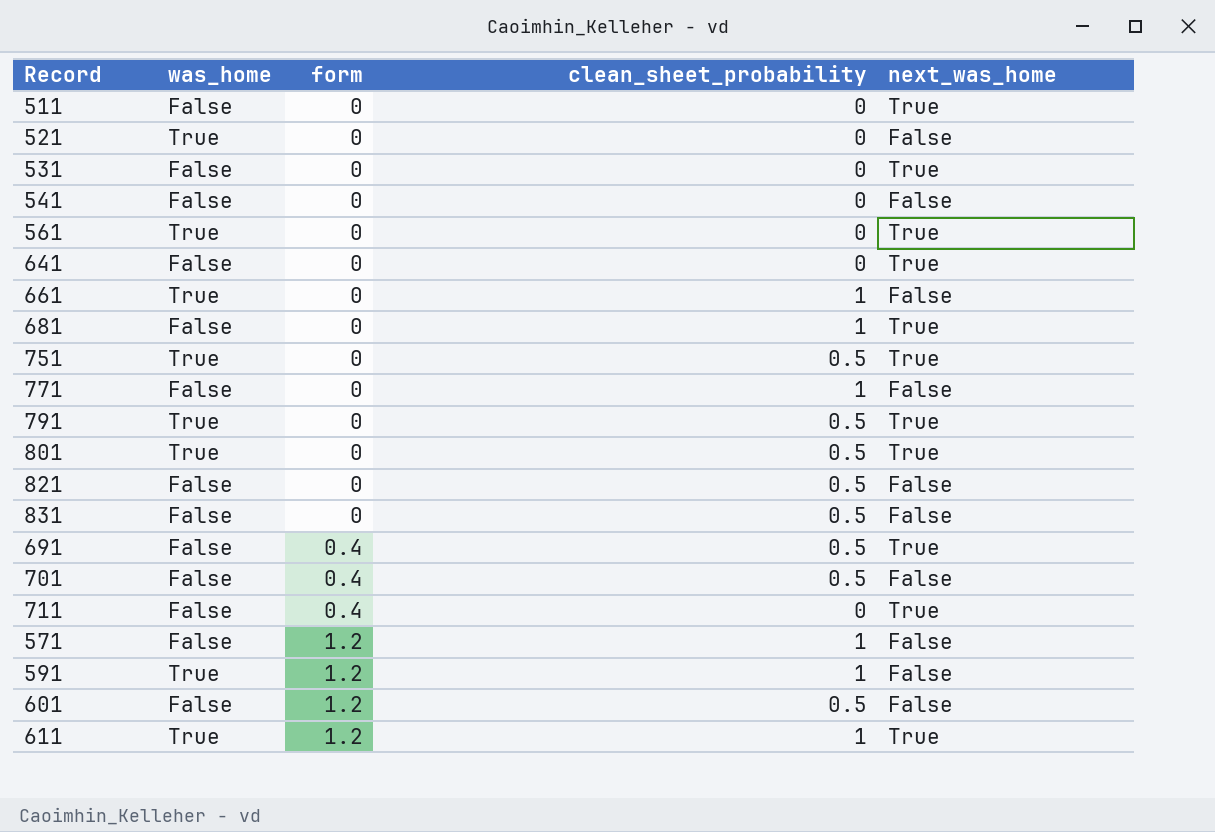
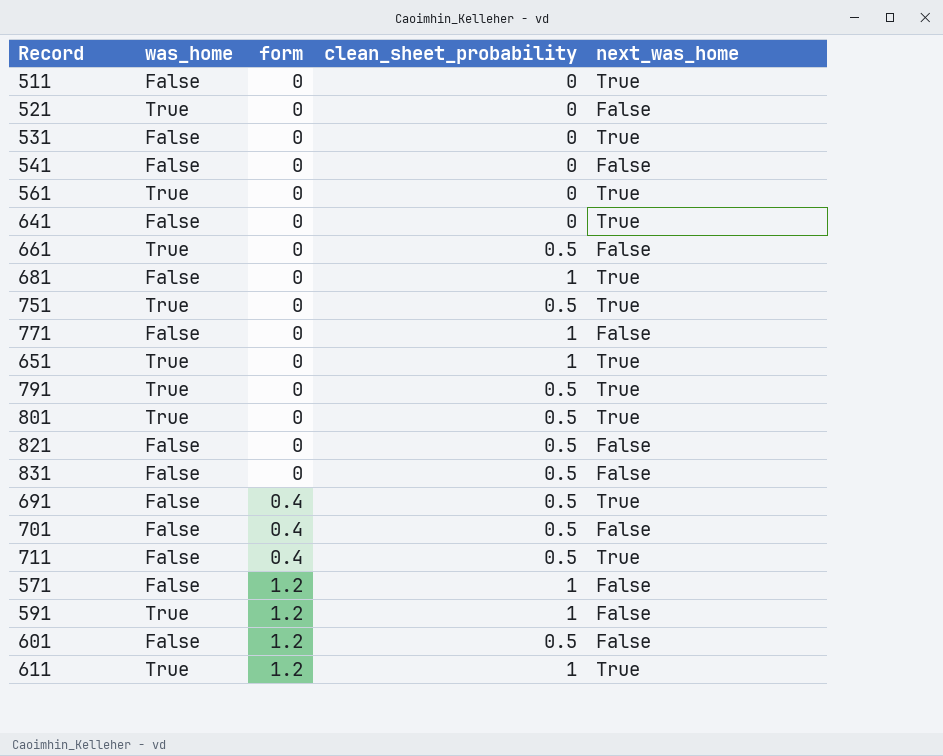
661 | clean_sheet_probability: 1 -> 0.5
row 651: none -> True | 0 | 1 | True
711 | clean_sheet_probability: 0 -> 0.5

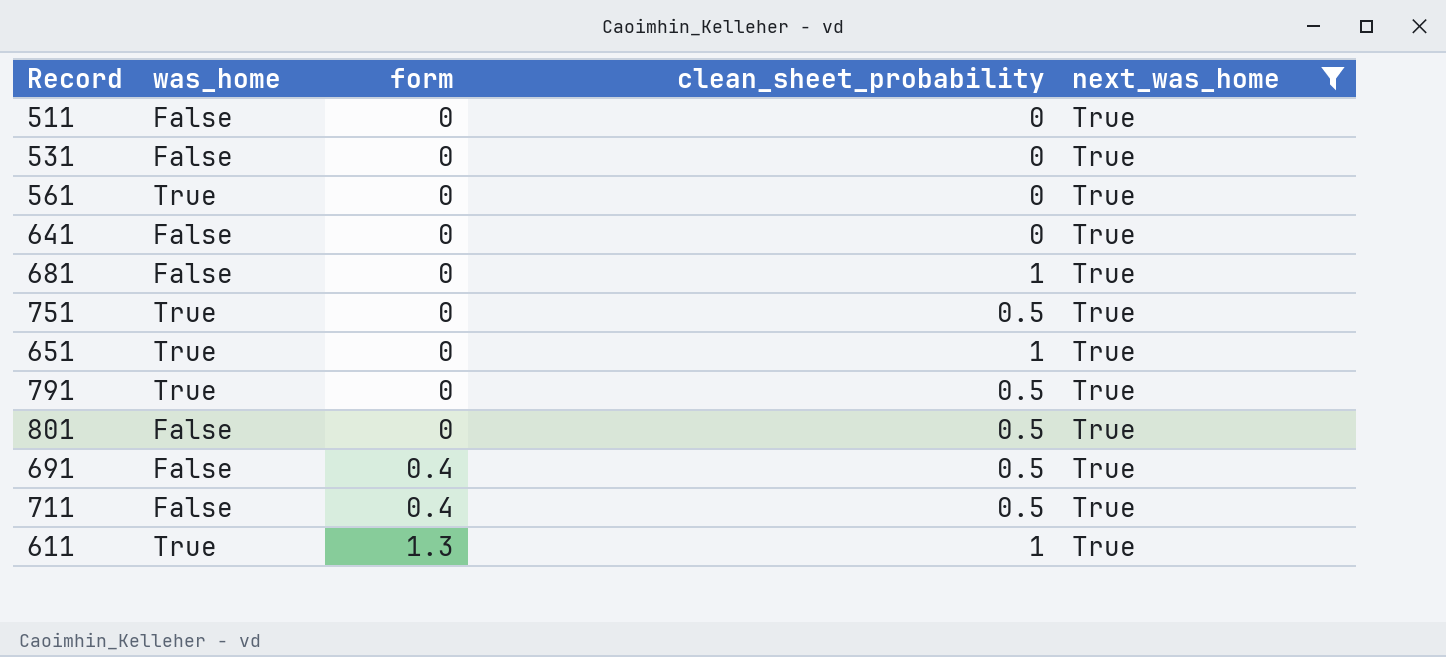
filter: none -> next_was_home = True
801 | was_home: True -> False
611 | form: 1.2 -> 1.3

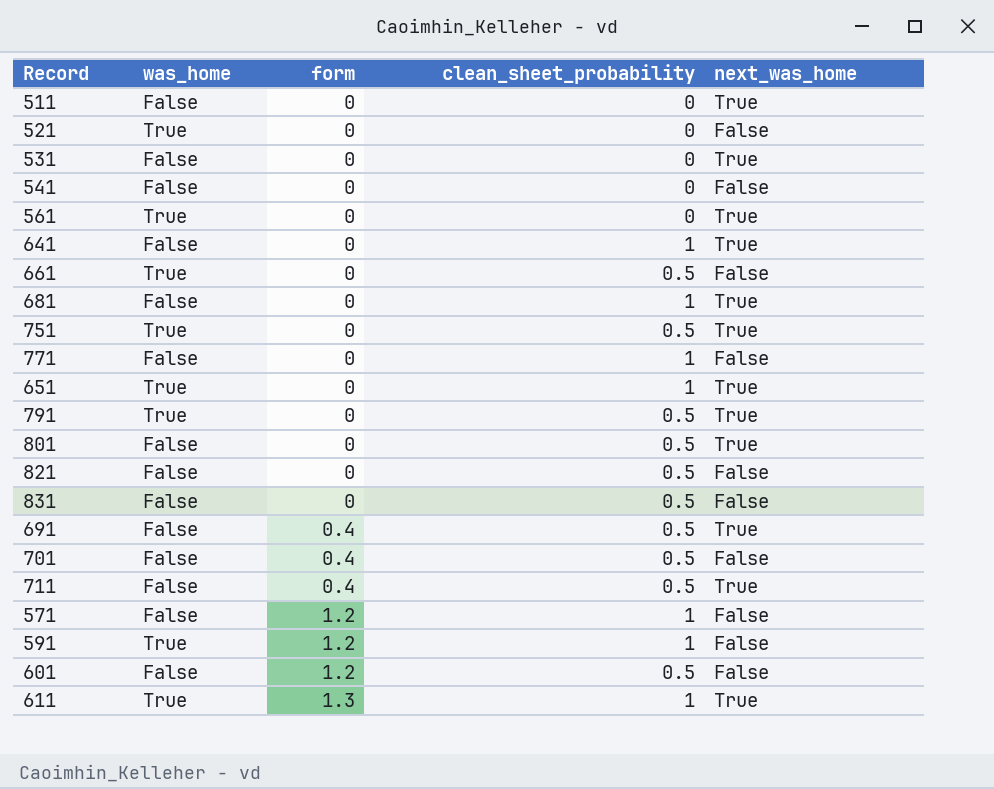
filter: next_was_home = True -> none
641 | clean_sheet_probability: 0 -> 1

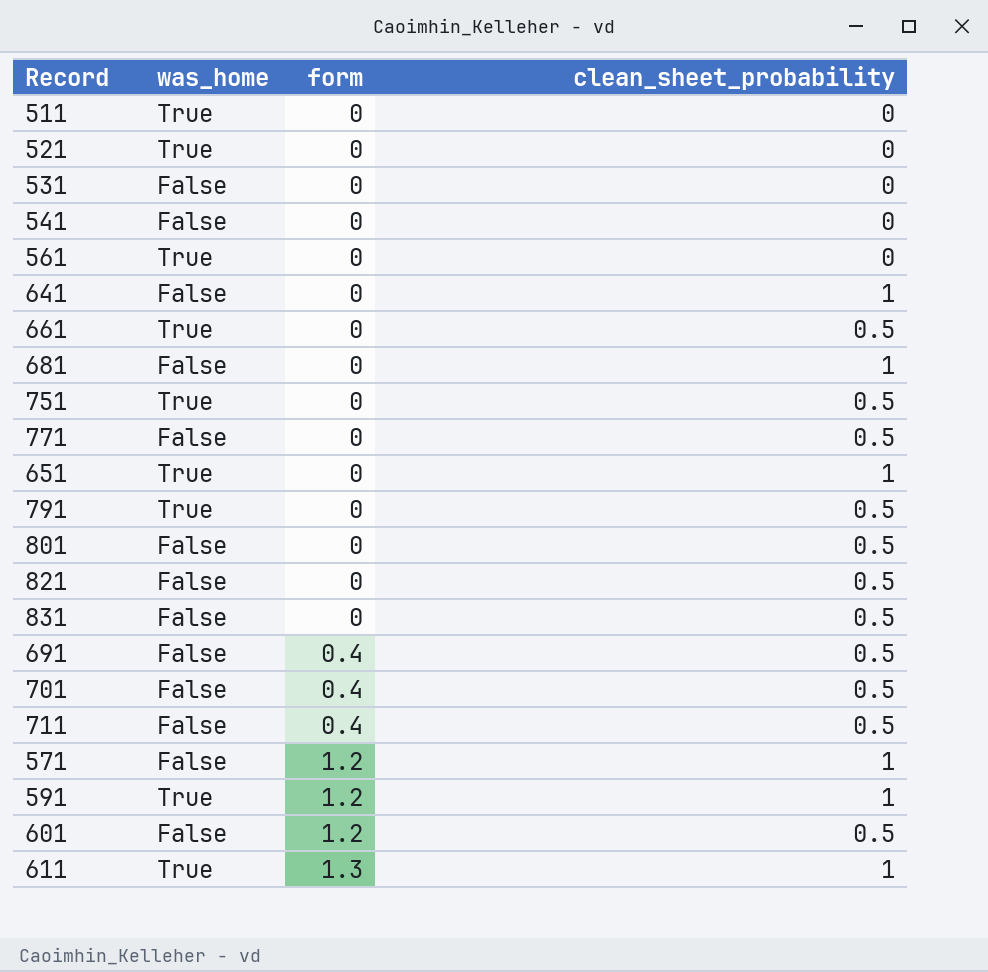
column next_was_home | position: 5 -> none
511 | was_home: False -> True
771 | clean_sheet_probability: 1 -> 0.5

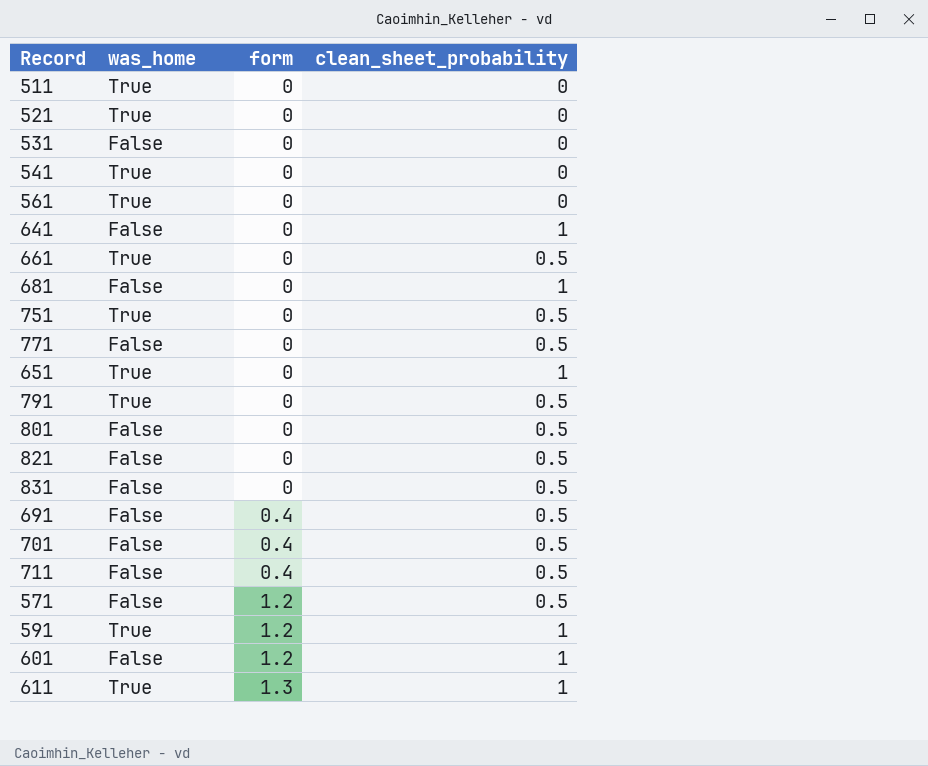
541 | was_home: False -> True
571 | clean_sheet_probability: 1 -> 0.5
601 | clean_sheet_probability: 0.5 -> 1

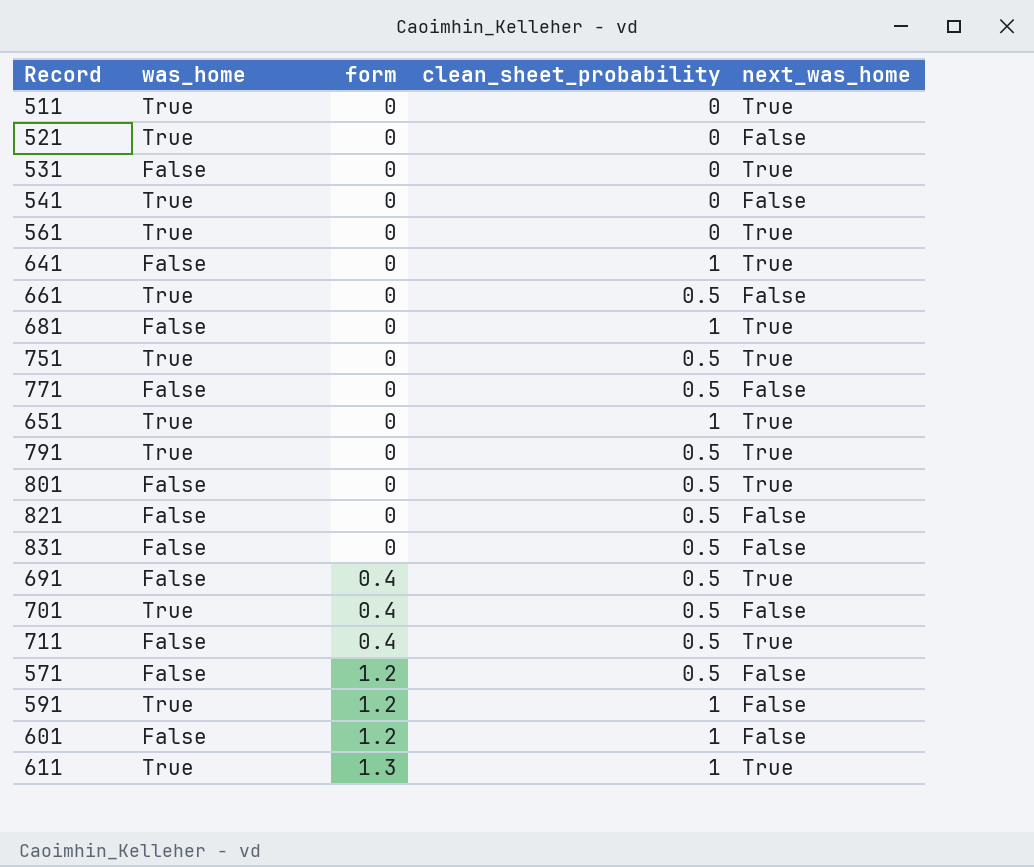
column next_was_home | position: none -> 5
701 | was_home: False -> True

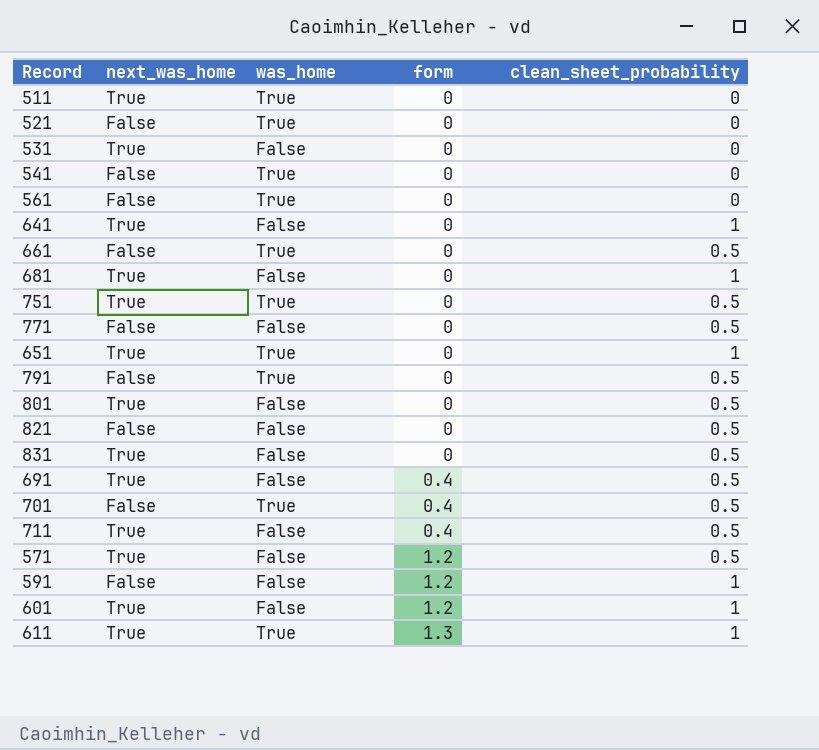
column next_was_home | position: 5 -> 2
561 | next_was_home: True -> False
791 | next_was_home: True -> False
831 | next_was_home: False -> True
571 | next_was_home: False -> True
591 | was_home: True -> False
601 | next_was_home: False -> True

